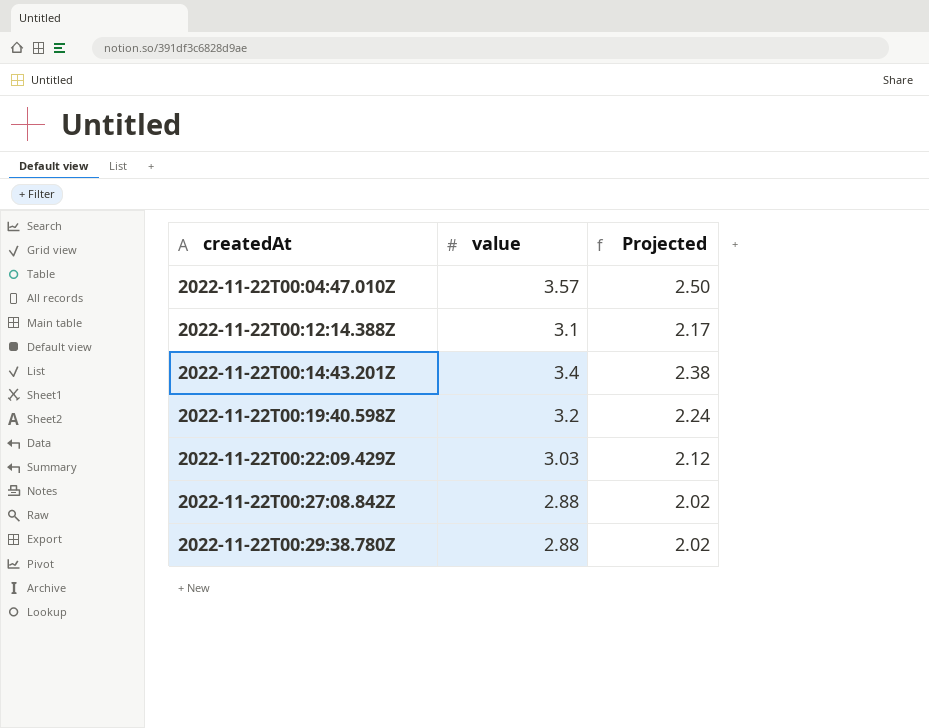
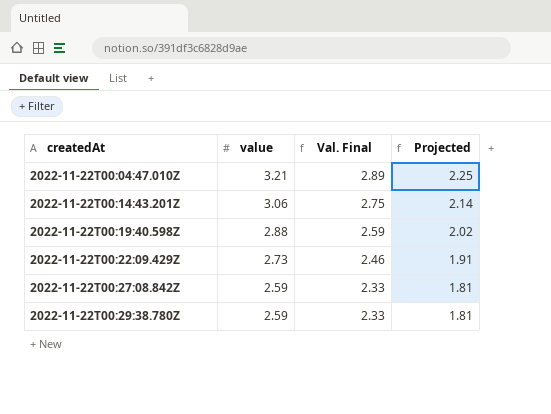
column Val. Final | formula: none -> [value] * 0.9
row 2022-11-22T00:12:14.388Z: 3.1 | 2.17 -> none
2022-11-22T00:04:47.010Z | value: 3.57 -> 3.21
2022-11-22T00:04:47.010Z | Projected: 2.50 -> 2.25
2022-11-22T00:14:43.201Z | value: 3.4 -> 3.06
2022-11-22T00:14:43.201Z | Projected: 2.38 -> 2.14
2022-11-22T00:19:40.598Z | value: 3.2 -> 2.88
2022-11-22T00:19:40.598Z | Projected: 2.24 -> 2.02
2022-11-22T00:22:09.429Z | value: 3.03 -> 2.73
2022-11-22T00:22:09.429Z | Projected: 2.12 -> 1.91
2022-11-22T00:27:08.842Z | value: 2.88 -> 2.59
2022-11-22T00:27:08.842Z | Projected: 2.02 -> 1.81
2022-11-22T00:29:38.780Z | value: 2.88 -> 2.59
2022-11-22T00:29:38.780Z | Projected: 2.02 -> 1.81

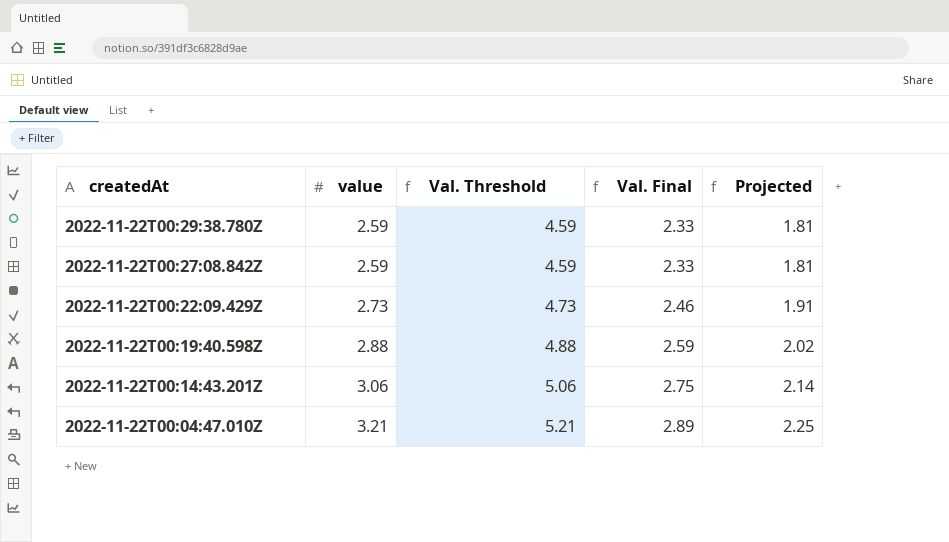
row order: createdAt ascending -> createdAt descending
column Val. Threshold | formula: none -> [value] + 2

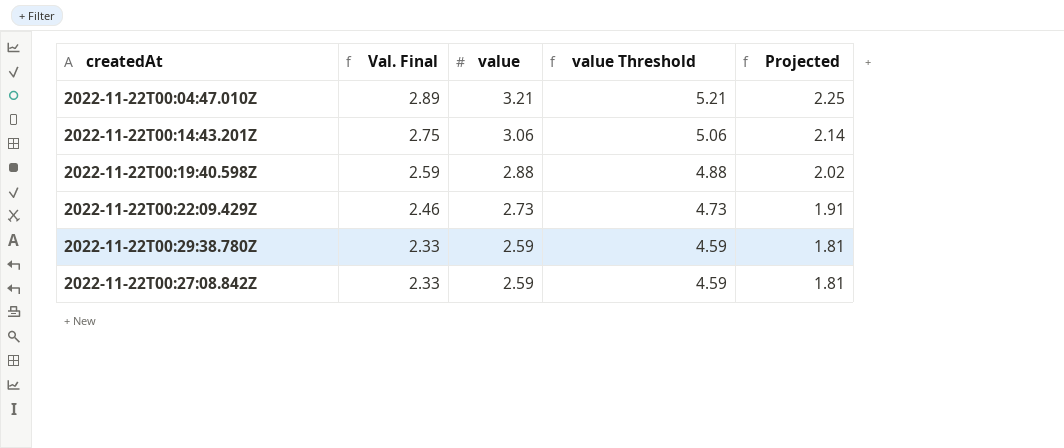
row order: createdAt descending -> Val. Final descending
column Val. Final | position: 4 -> 2
column name: Val. Threshold -> value Threshold

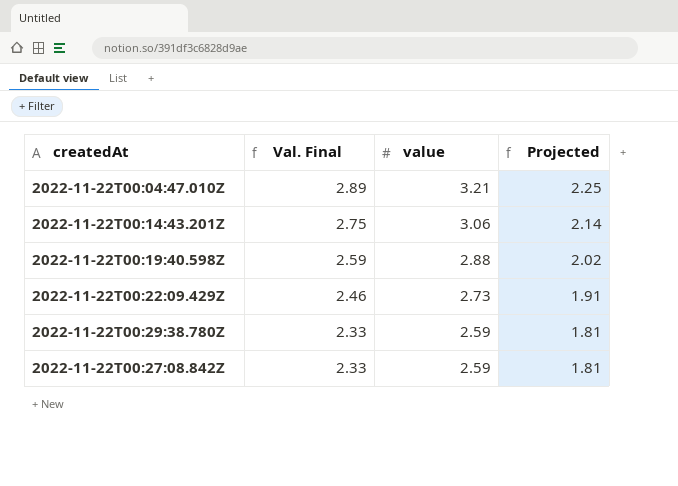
column value Threshold | formula: [value] + 2 -> none

